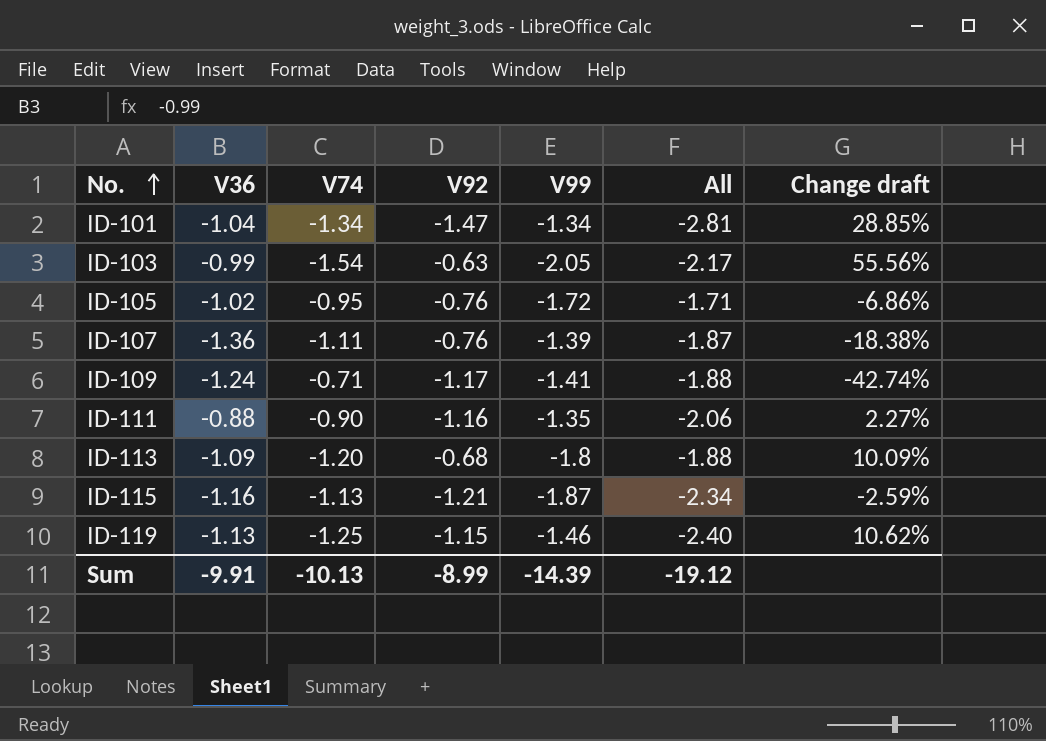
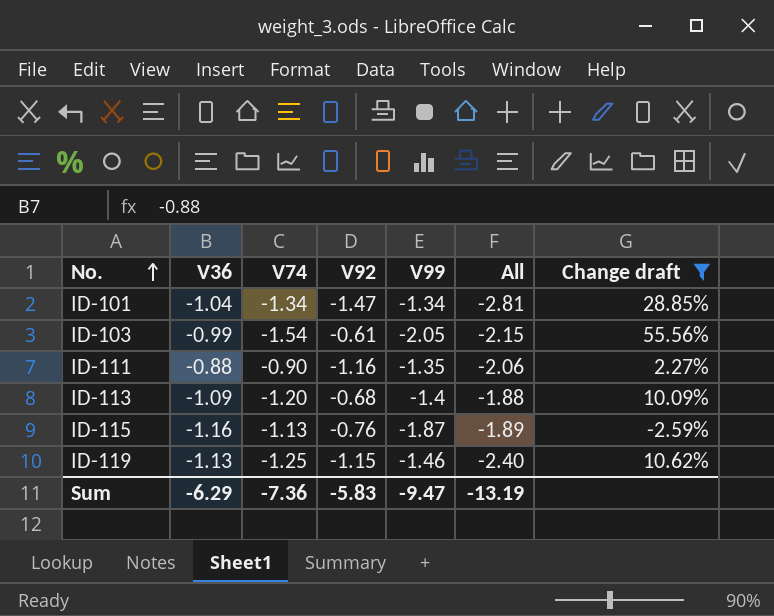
filter: none -> Change draft >= -2.59%
ID-103 | V92: -0.63 -> -0.61
ID-103 | All: -2.17 -> -2.15
ID-113 | V99: -1.8 -> -1.4
ID-115 | V92: -1.21 -> -0.76
ID-115 | All: -2.34 -> -1.89
Sum | V36: -9.91 -> -6.29
Sum | V74: -10.13 -> -7.36
Sum | V92: -8.99 -> -5.83
Sum | V99: -14.39 -> -9.47
Sum | All: -19.12 -> -13.19

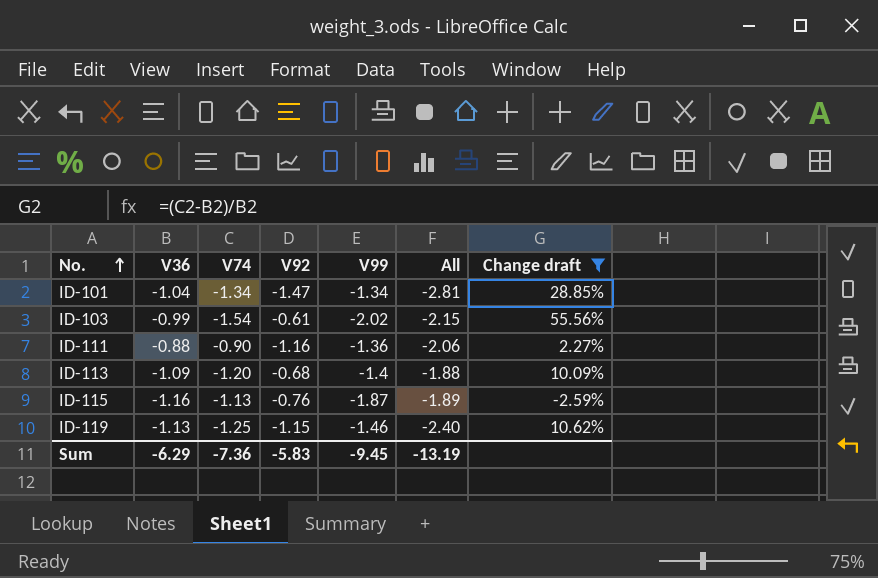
ID-103 | V99: -2.05 -> -2.02
ID-111 | V99: -1.35 -> -1.36
Sum | V99: -9.47 -> -9.45

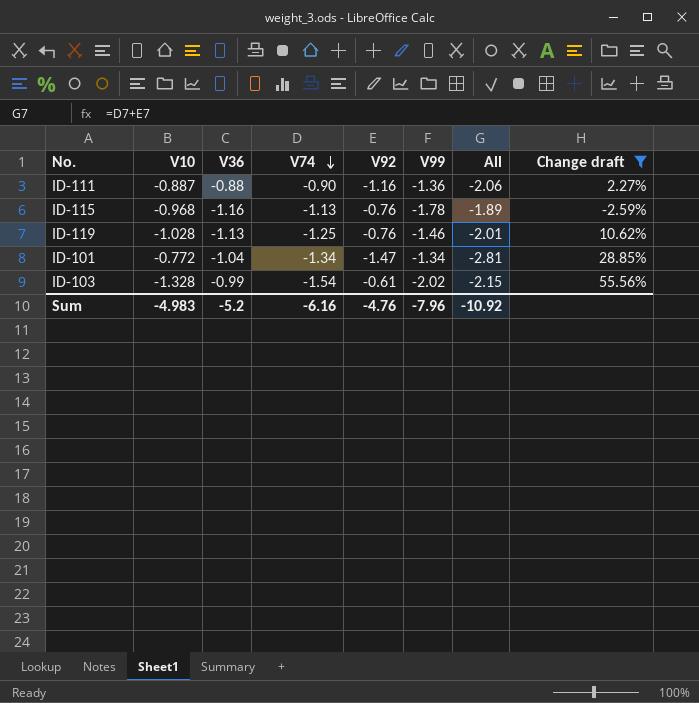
row order: No. ascending -> V74 descending
column V10 | position: none -> 2
row ID-113: -1.09 | -1.20 | -0.68 | -1.4 | -1.88 | 10.09% -> none
ID-115 | V99: -1.87 -> -1.78
ID-119 | V92: -1.15 -> -0.76
ID-119 | All: -2.40 -> -2.01
Sum | V36: -6.29 -> -5.2
Sum | V74: -7.36 -> -6.16
Sum | V92: -5.83 -> -4.76
Sum | V99: -9.45 -> -7.96
Sum | All: -13.19 -> -10.92

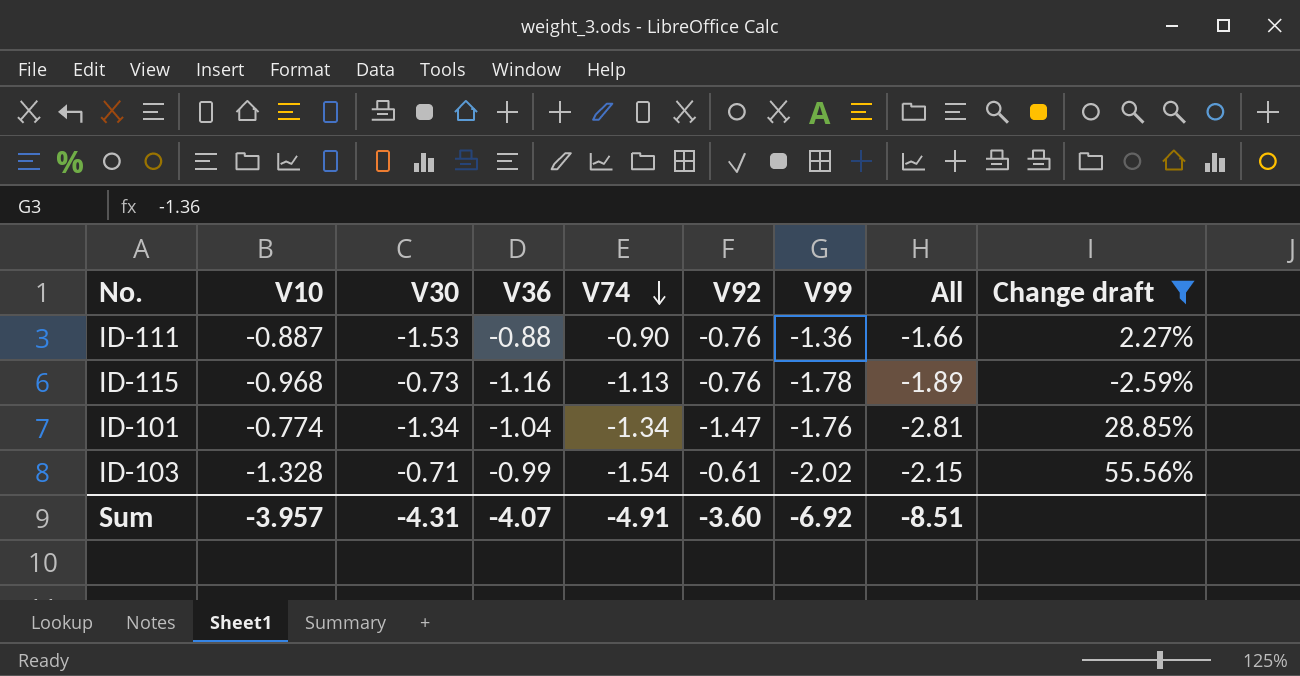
column V30 | position: none -> 3
row ID-119: -1.028 | -1.13 | -1.25 | -0.76 | -1.46 | -2.01 | 10.62% -> none
ID-111 | V92: -1.16 -> -0.76
ID-111 | All: -2.06 -> -1.66
ID-101 | V10: -0.772 -> -0.774
ID-101 | V99: -1.34 -> -1.76
Sum | V10: -4.983 -> -3.957
Sum | V36: -5.2 -> -4.07
Sum | V74: -6.16 -> -4.91
Sum | V92: -4.76 -> -3.60
Sum | V99: -7.96 -> -6.92
Sum | All: -10.92 -> -8.51

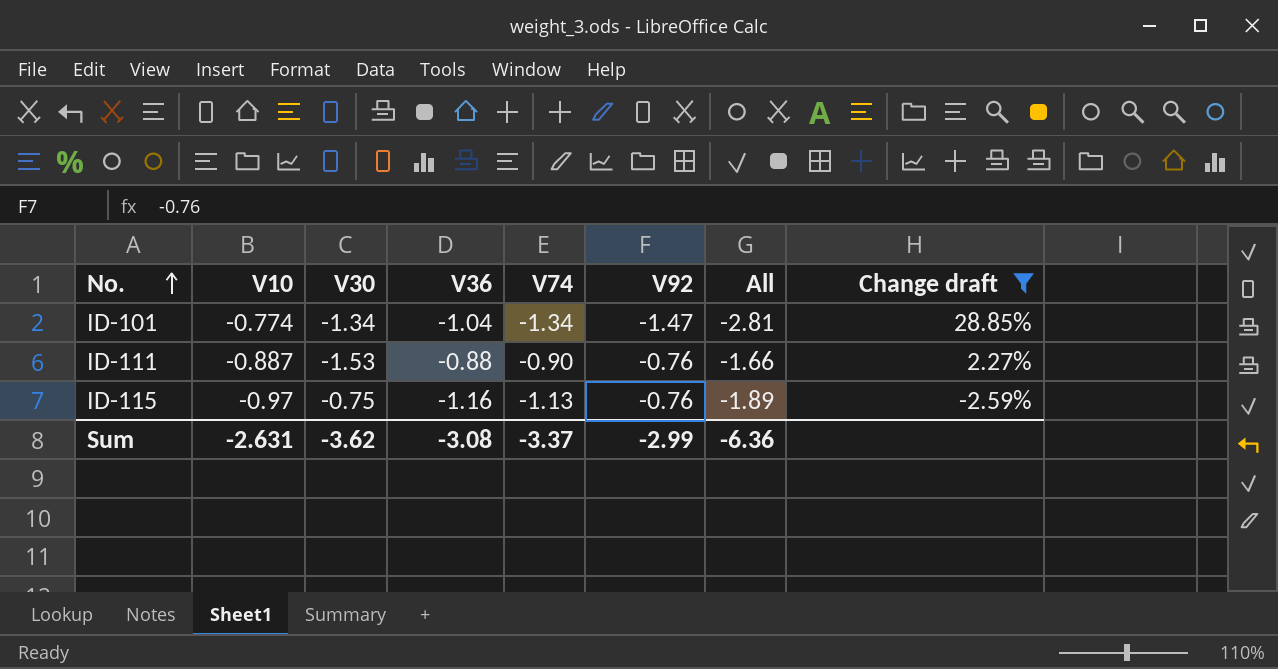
row order: V74 descending -> No. ascending
column V99 | position: 7 -> none
row ID-103: -1.328 | -0.71 | -0.99 | -1.54 | -0.61 | -2.02 | -2.15 | 55.56% -> none
ID-115 | V10: -0.968 -> -0.97
ID-115 | V30: -0.73 -> -0.75
Sum | V10: -3.957 -> -2.631
Sum | V30: -4.31 -> -3.62
Sum | V36: -4.07 -> -3.08
Sum | V74: -4.91 -> -3.37
Sum | V92: -3.60 -> -2.99
Sum | All: -8.51 -> -6.36

